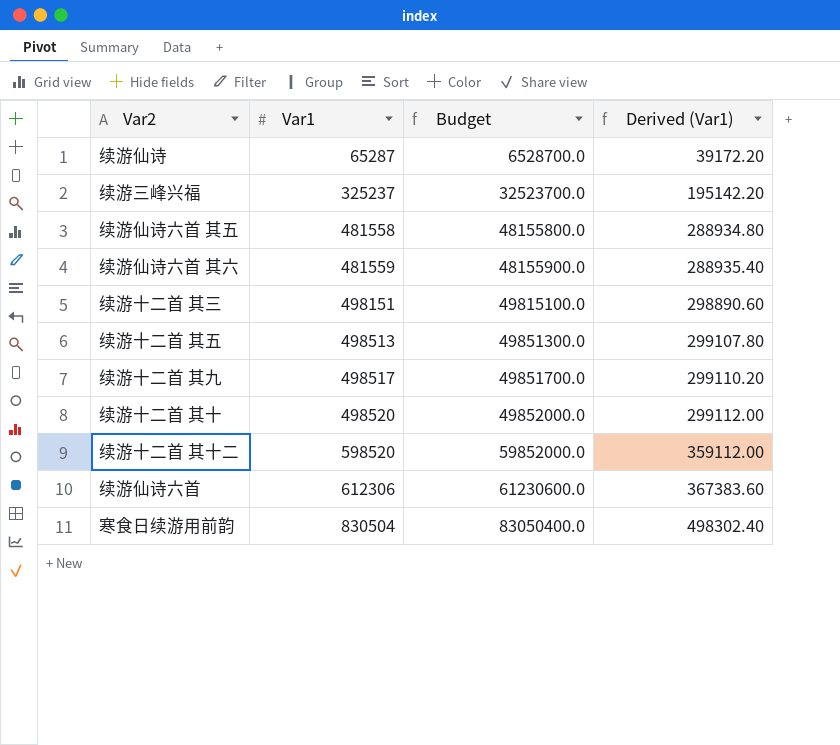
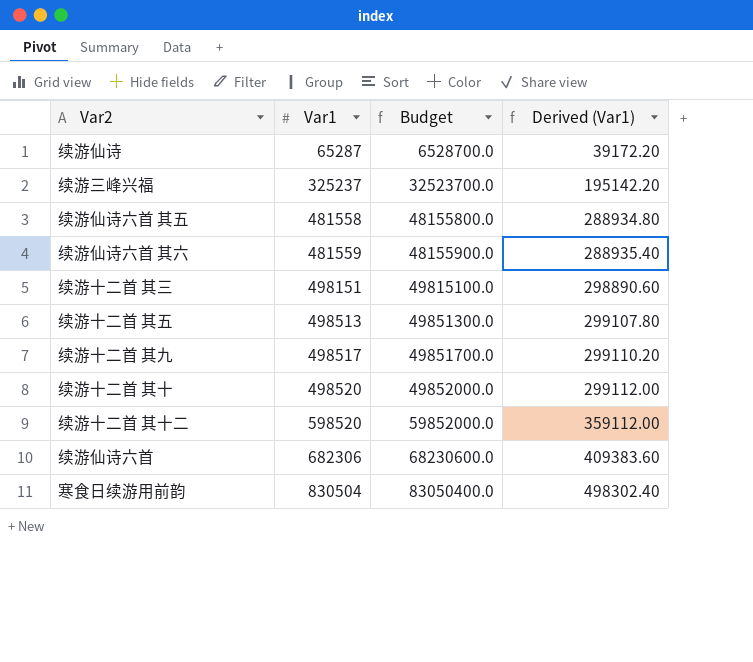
续游仙诗六首 | Var1: 612306 -> 682306
续游仙诗六首 | Budget: 61230600.0 -> 68230600.0
续游仙诗六首 | Derived (Var1): 367383.60 -> 409383.60

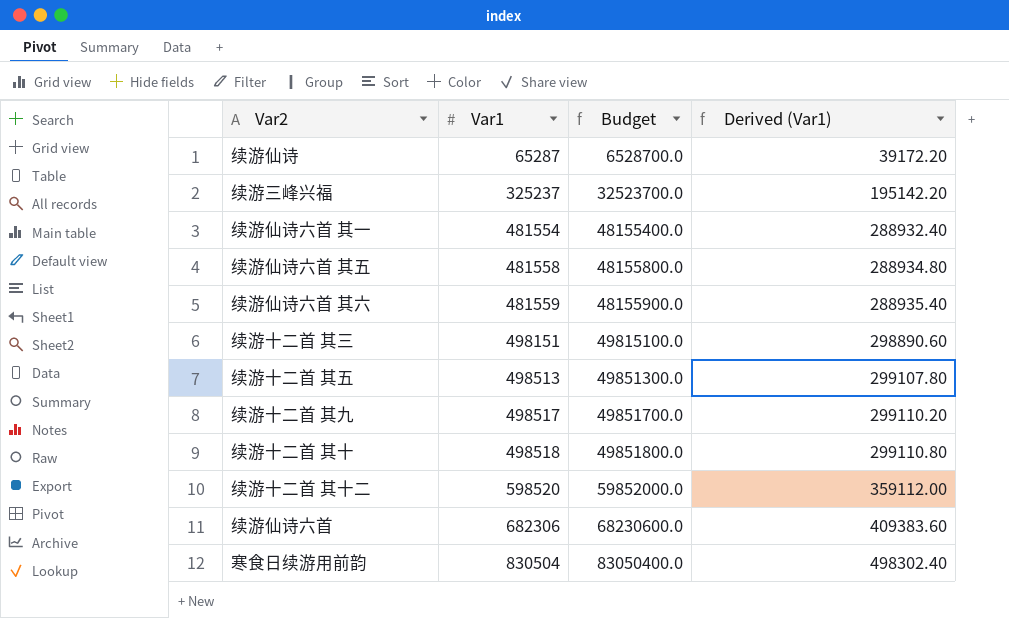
row 续游仙诗六首 其一: none -> 481554 | 48155400.0 | 288932.40
续游十二首 其十 | Var1: 498520 -> 498518
续游十二首 其十 | Budget: 49852000.0 -> 49851800.0
续游十二首 其十 | Derived (Var1): 299112.00 -> 299110.80

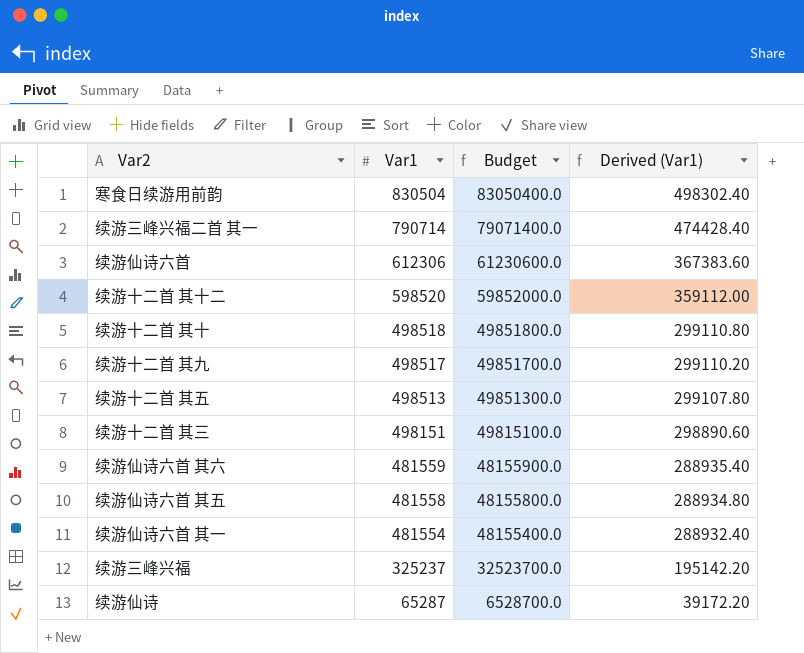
row order: Var1 ascending -> Var1 descending
row 续游三峰兴福二首 其一: none -> 790714 | 79071400.0 | 474428.40
续游仙诗六首 | Var1: 682306 -> 612306
续游仙诗六首 | Budget: 68230600.0 -> 61230600.0
续游仙诗六首 | Derived (Var1): 409383.60 -> 367383.60

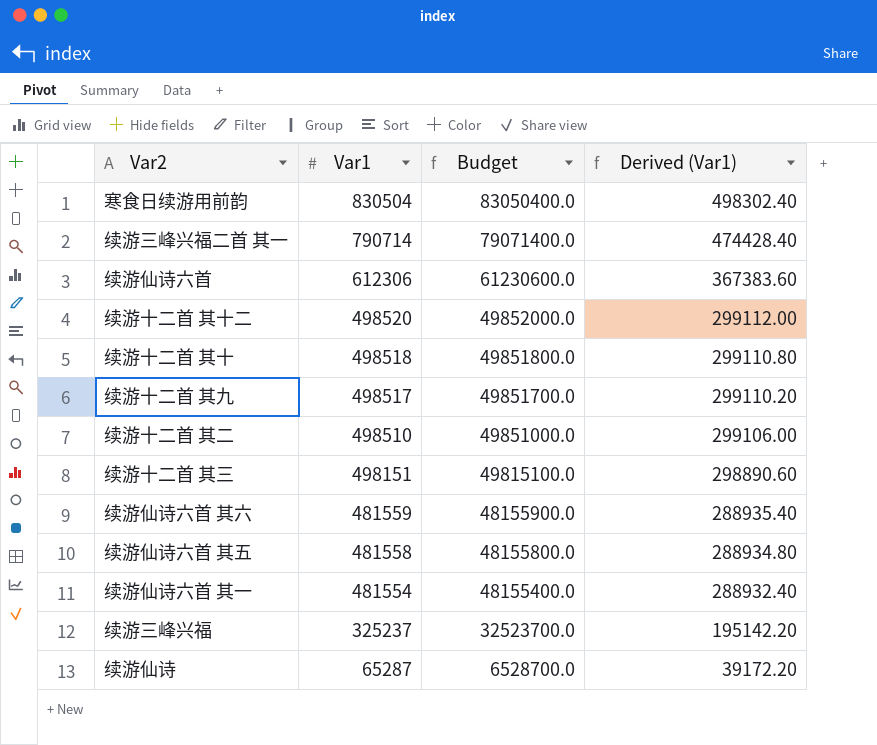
row 续游十二首 其五: 498513 | 49851300.0 | 299107.80 -> none
续游十二首 其十二 | Var1: 598520 -> 498520
续游十二首 其十二 | Budget: 59852000.0 -> 49852000.0
续游十二首 其十二 | Derived (Var1): 359112.00 -> 299112.00
row 续游十二首 其二: none -> 498510 | 49851000.0 | 299106.00

